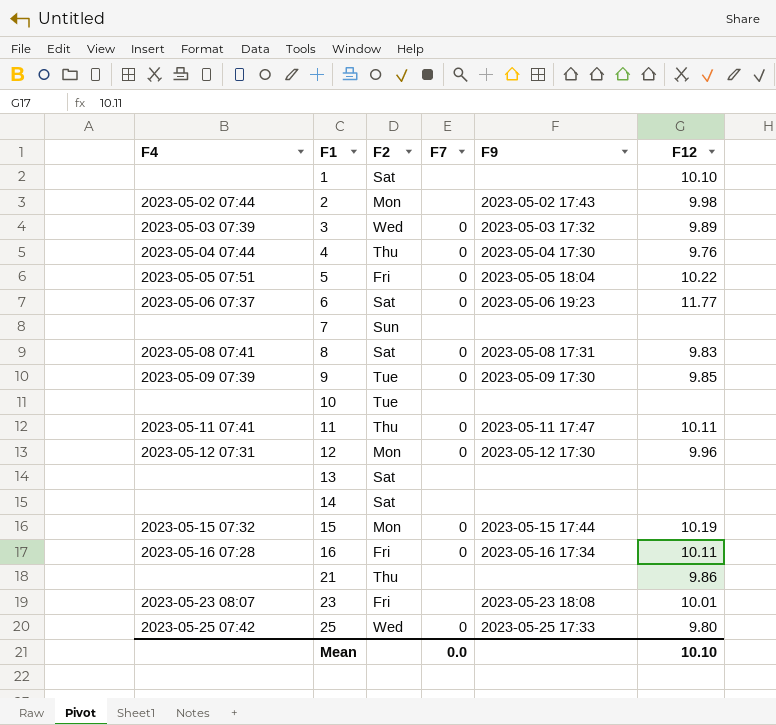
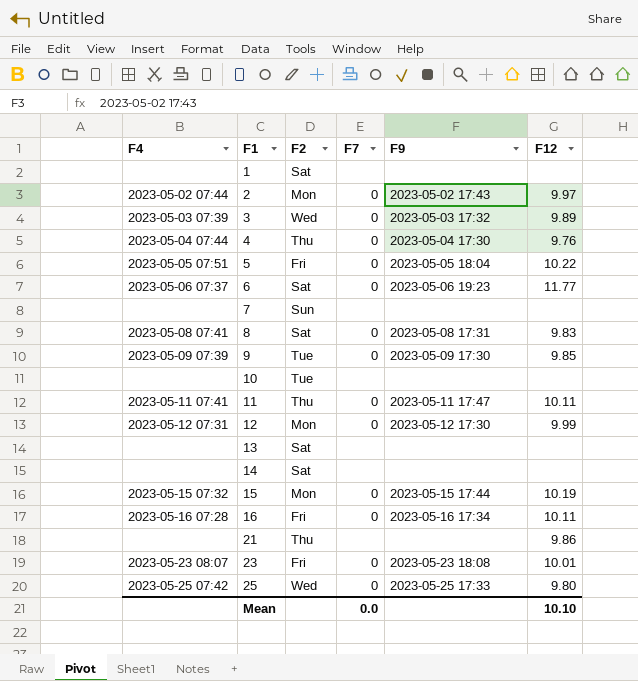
1 | F12: 10.10 -> none
2 | F7: none -> 0
2 | F12: 9.98 -> 9.97
12 | F12: 9.96 -> 9.99
23 | F7: none -> 0

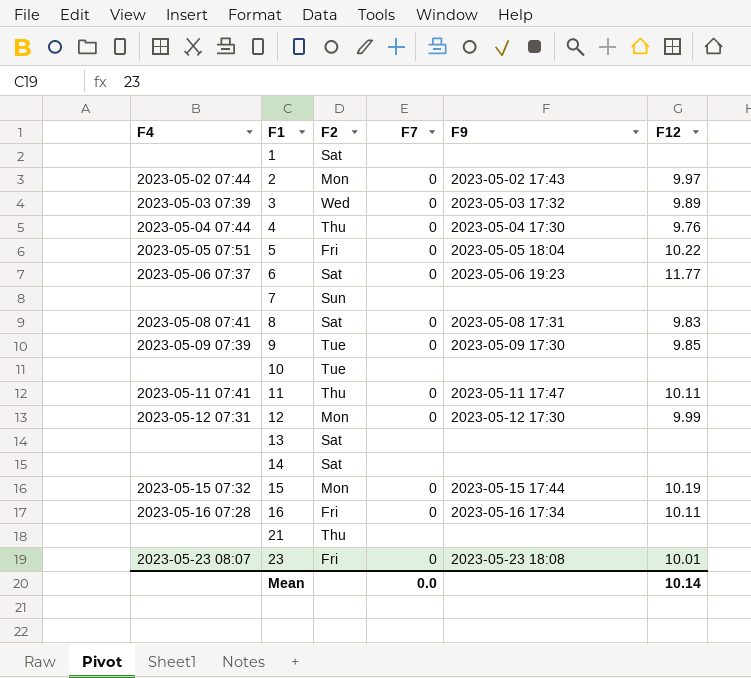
row 25: 2023-05-25 07:42 | Wed | 0 | 2023-05-25 17:33 | 9.80 -> none
21 | F12: 9.86 -> none
Mean | F12: 10.10 -> 10.14

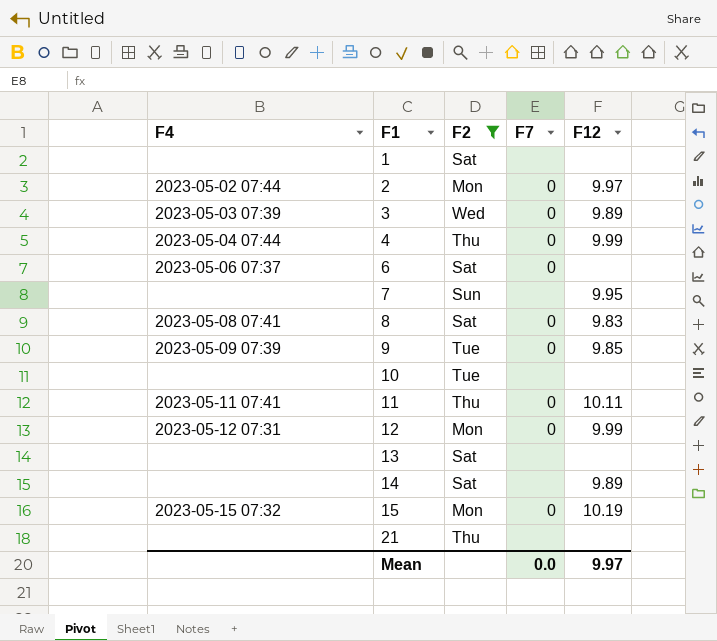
filter: none -> F2 != Fri
column F9 | position: 5 -> none
4 | F12: 9.76 -> 9.99
6 | F12: 11.77 -> none
7 | F12: none -> 9.95
14 | F12: none -> 9.89
Mean | F12: 10.14 -> 9.97

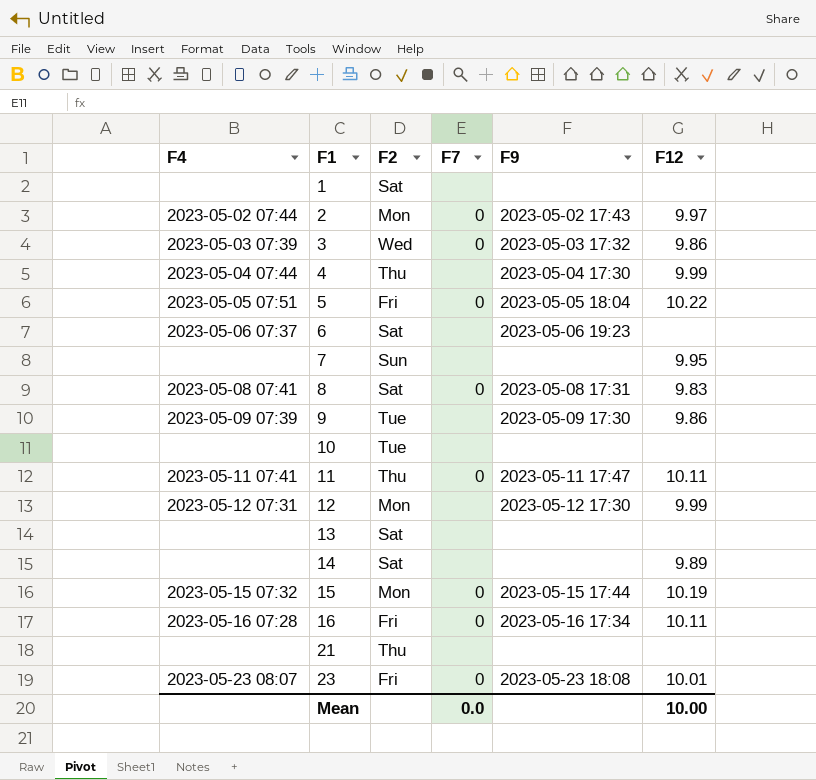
filter: F2 != Fri -> none
column F9 | position: none -> 5
3 | F12: 9.89 -> 9.86
4 | F7: 0 -> none
6 | F7: 0 -> none
9 | F7: 0 -> none
9 | F12: 9.85 -> 9.86
12 | F7: 0 -> none
Mean | F12: 9.97 -> 10.00

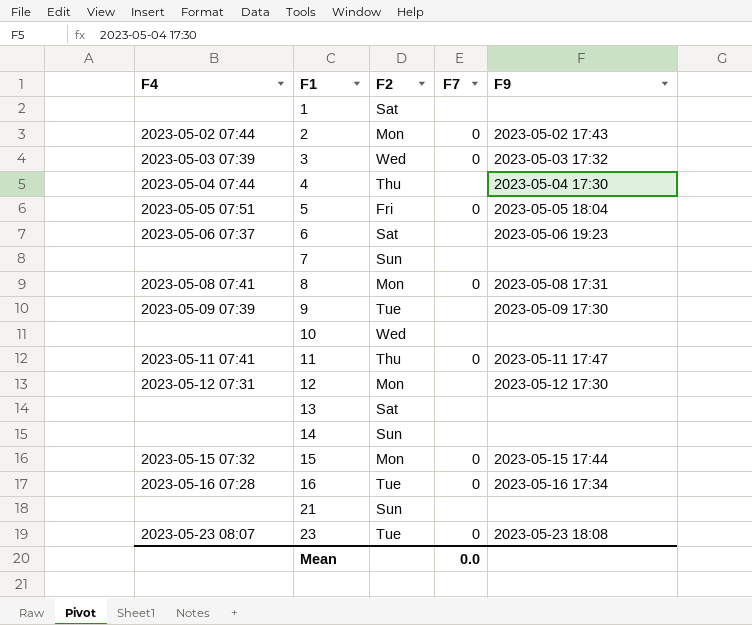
column F12 | position: 6 -> none
8 | F2: Sat -> Mon
10 | F2: Tue -> Wed
14 | F2: Sat -> Sun
16 | F2: Fri -> Tue
21 | F2: Thu -> Sun
23 | F2: Fri -> Tue

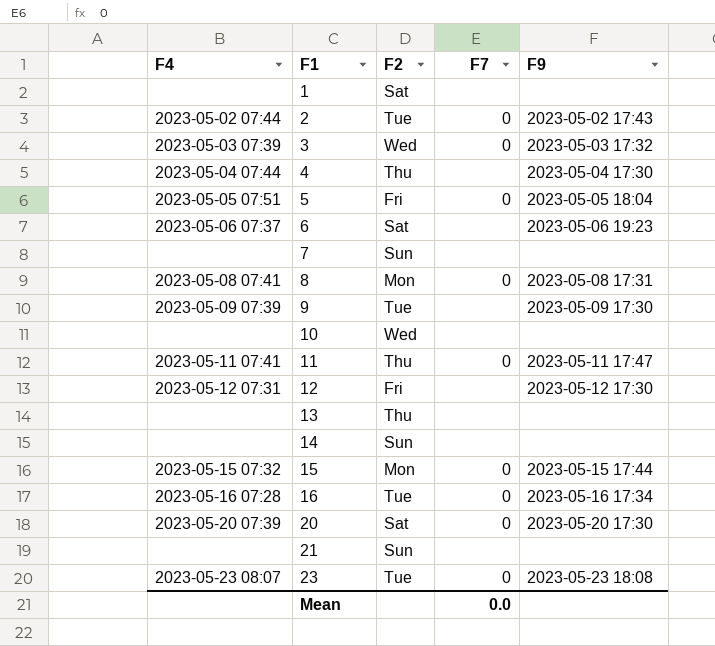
2 | F2: Mon -> Tue
12 | F2: Mon -> Fri
13 | F2: Sat -> Thu
row 20: none -> 2023-05-20 07:39 | Sat | 0 | 2023-05-20 17:30

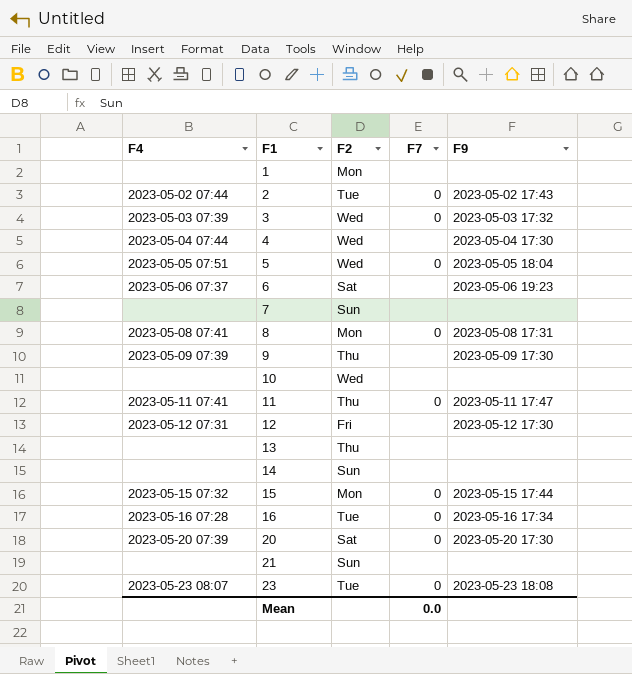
1 | F2: Sat -> Mon
4 | F2: Thu -> Wed
5 | F2: Fri -> Wed
9 | F2: Tue -> Thu

